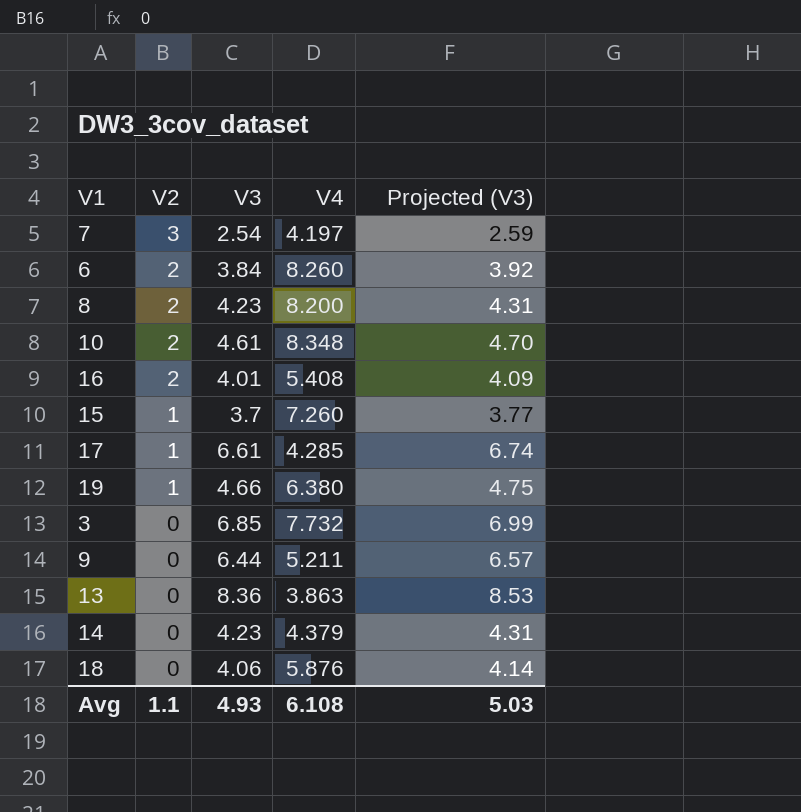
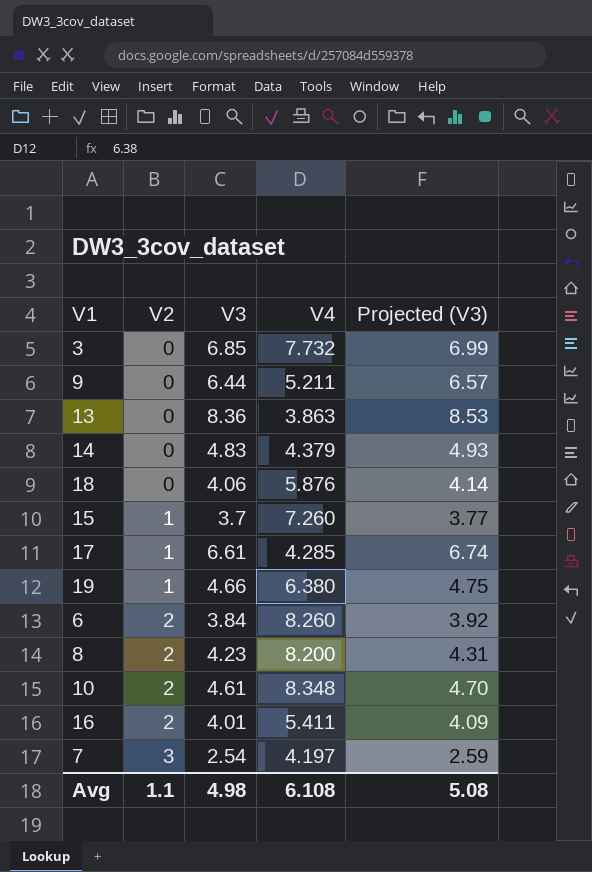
row order: V2 descending -> V2 ascending
14 | V3: 4.23 -> 4.83
14 | Projected (V3): 4.31 -> 4.93
16 | V4: 5.408 -> 5.411
Avg | V3: 4.93 -> 4.98
Avg | Projected (V3): 5.03 -> 5.08

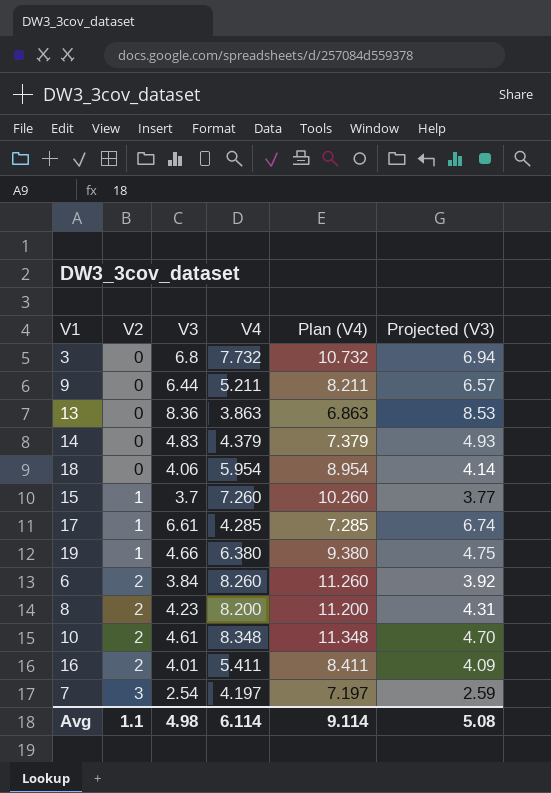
column Plan (V4) | formula: none -> [V4] + 3
3 | V3: 6.85 -> 6.8
3 | Projected (V3): 6.99 -> 6.94
18 | V4: 5.876 -> 5.954
Avg | V4: 6.108 -> 6.114

